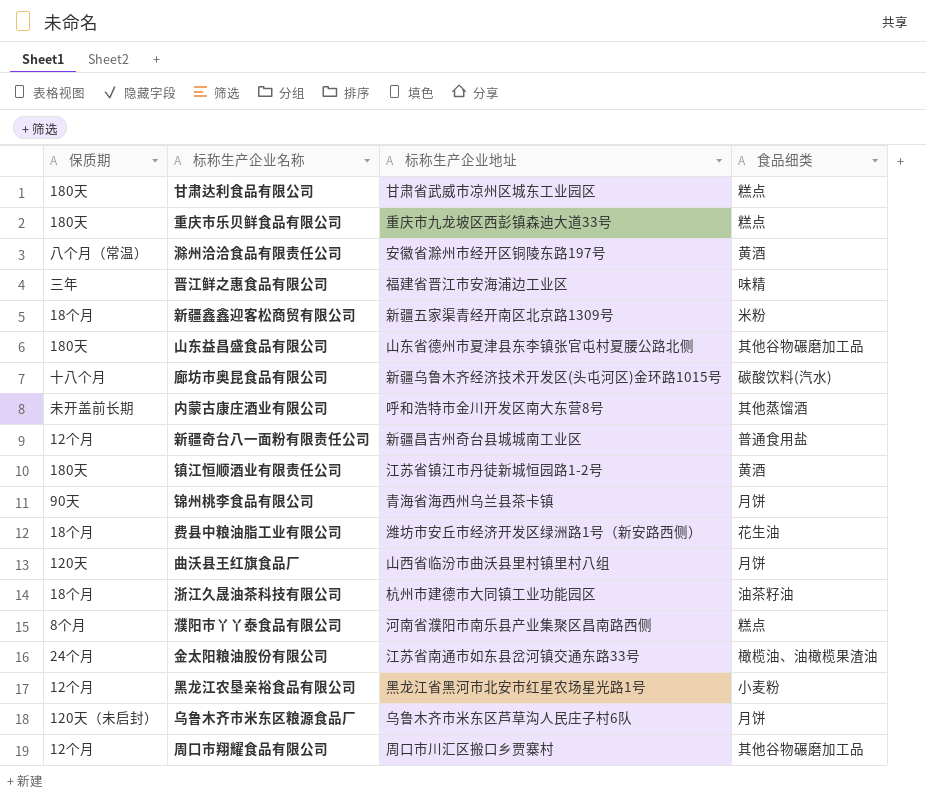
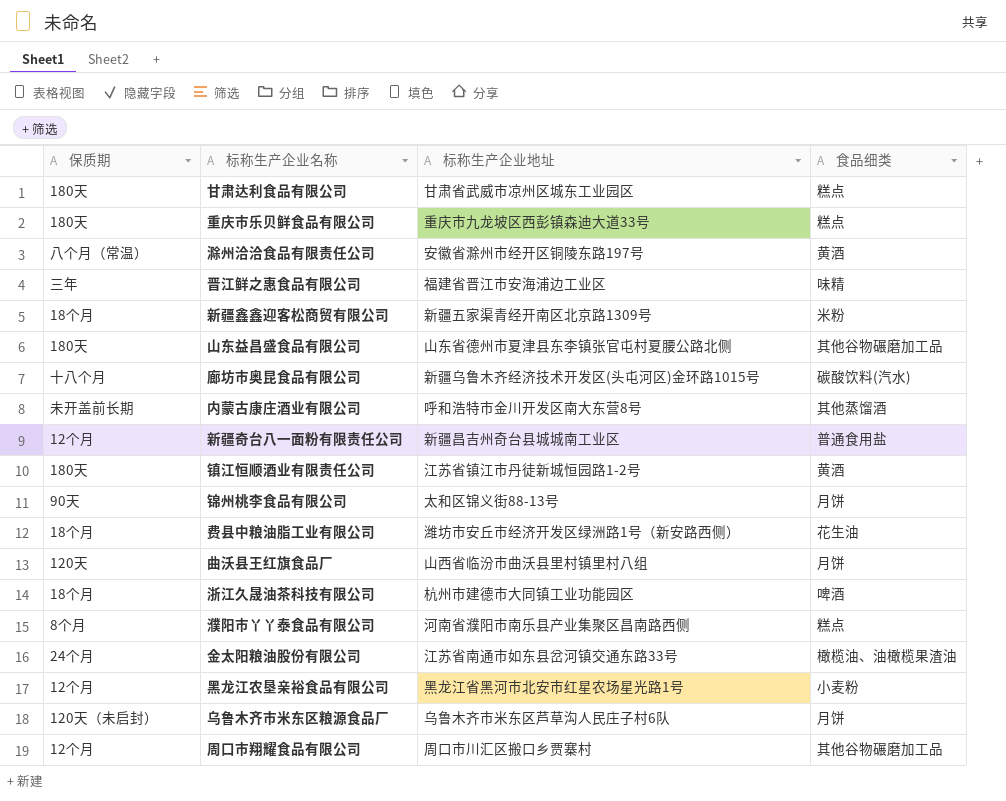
锦州桃李食品有限公司 | 标称生产企业地址: 青海省海西州乌兰县茶卡镇 -> 太和区锦义街88-13号
浙江久晟油茶科技有限公司 | 食品细类: 油茶籽油 -> 啤酒

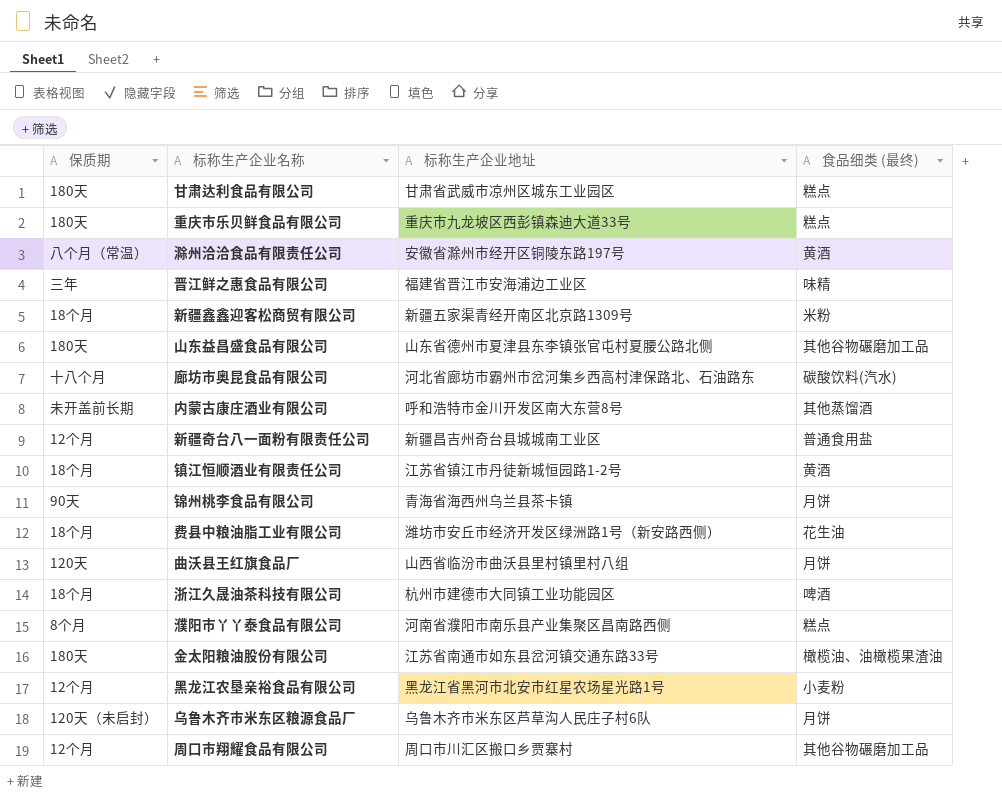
column name: 食品细类 -> 食品细类 (最终)
廊坊市奥昆食品有限公司 | 标称生产企业地址: 新疆乌鲁木齐经济技术开发区(头屯河区)金环路1015号 -> 河北省廊坊市霸州市岔河集乡西高村津保路北、石油路东
镇江恒顺酒业有限责任公司 | 保质期: 180天 -> 18个月
锦州桃李食品有限公司 | 标称生产企业地址: 太和区锦义街88-13号 -> 青海省海西州乌兰县茶卡镇
金太阳粮油股份有限公司 | 保质期: 24个月 -> 180天

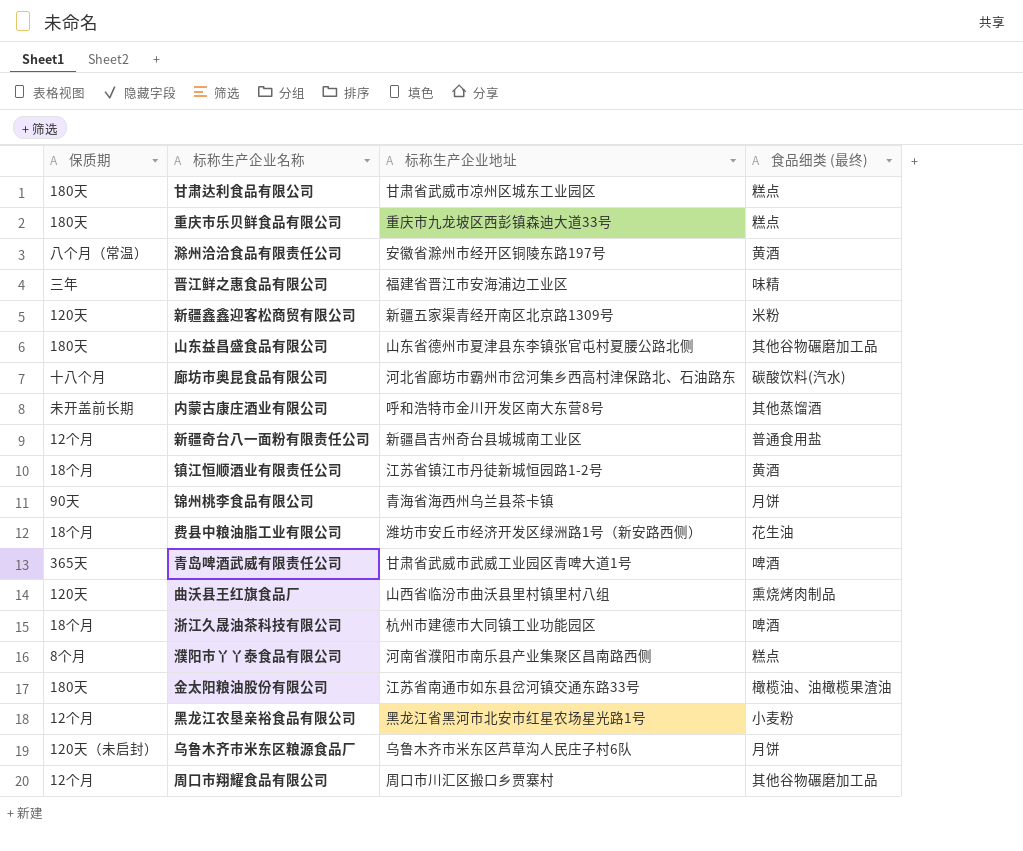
新疆鑫鑫迎客松商贸有限公司 | 保质期: 18个月 -> 120天
row 青岛啤酒武威有限责任公司: none -> 365天 | 甘肃省武威市武威工业园区青啤大道1号 | 啤酒
曲沃县王红旗食品厂 | 食品细类 (最终): 月饼 -> 熏烧烤肉制品

